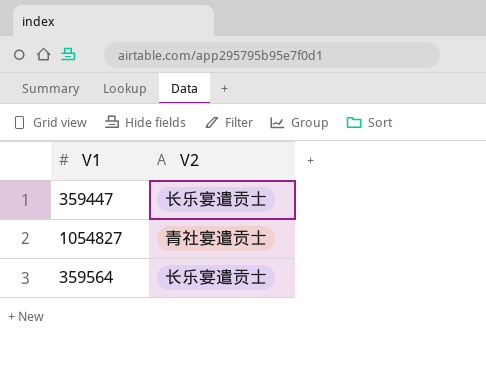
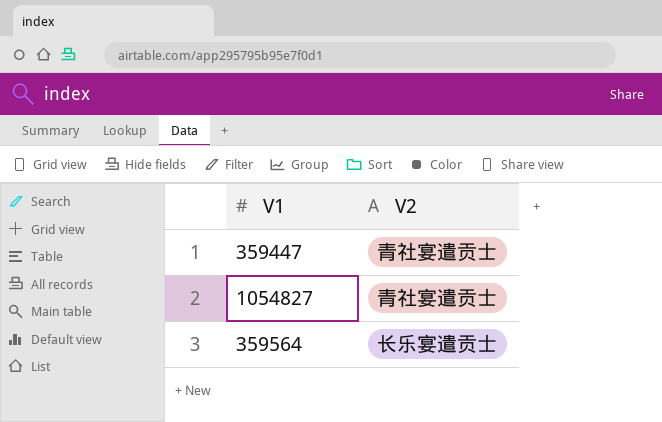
359447 | V2: 长乐宴遣贡士 -> 青社宴遣贡士

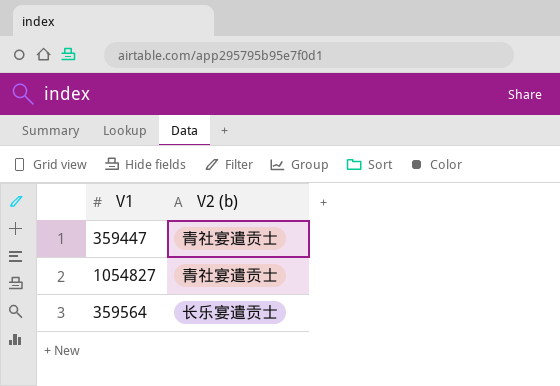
column name: V2 -> V2 (b)

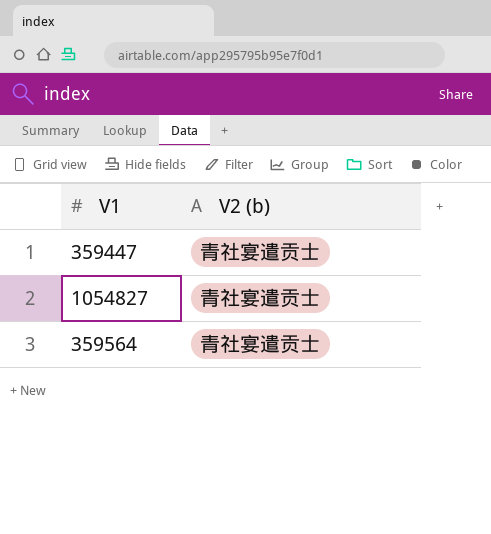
359564 | V2 (b): 长乐宴遣贡士 -> 青社宴遣贡士

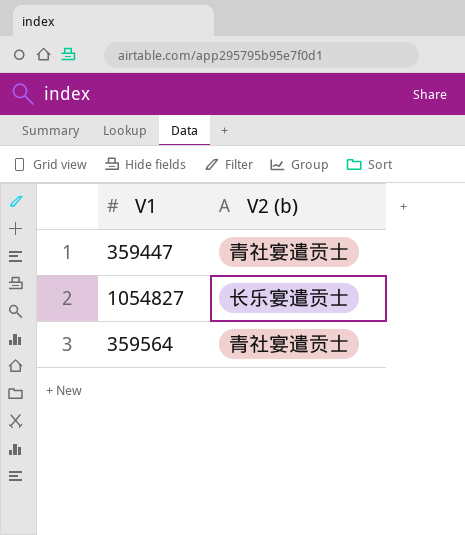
1054827 | V2 (b): 青社宴遣贡士 -> 长乐宴遣贡士

